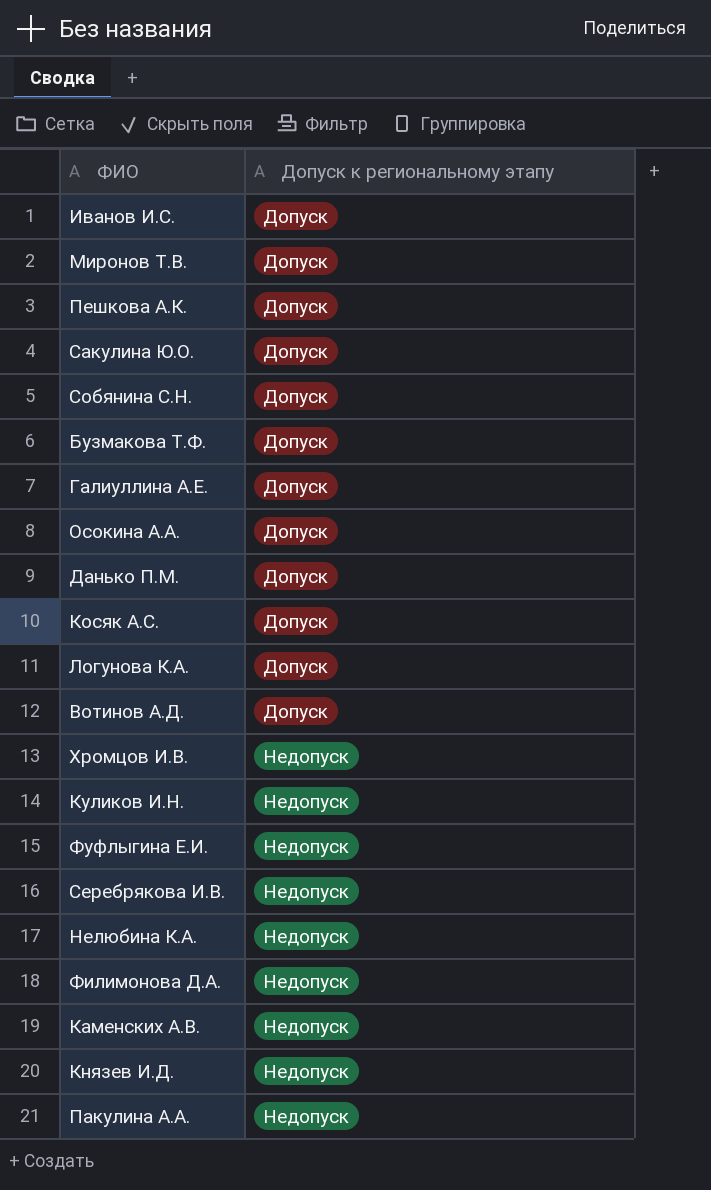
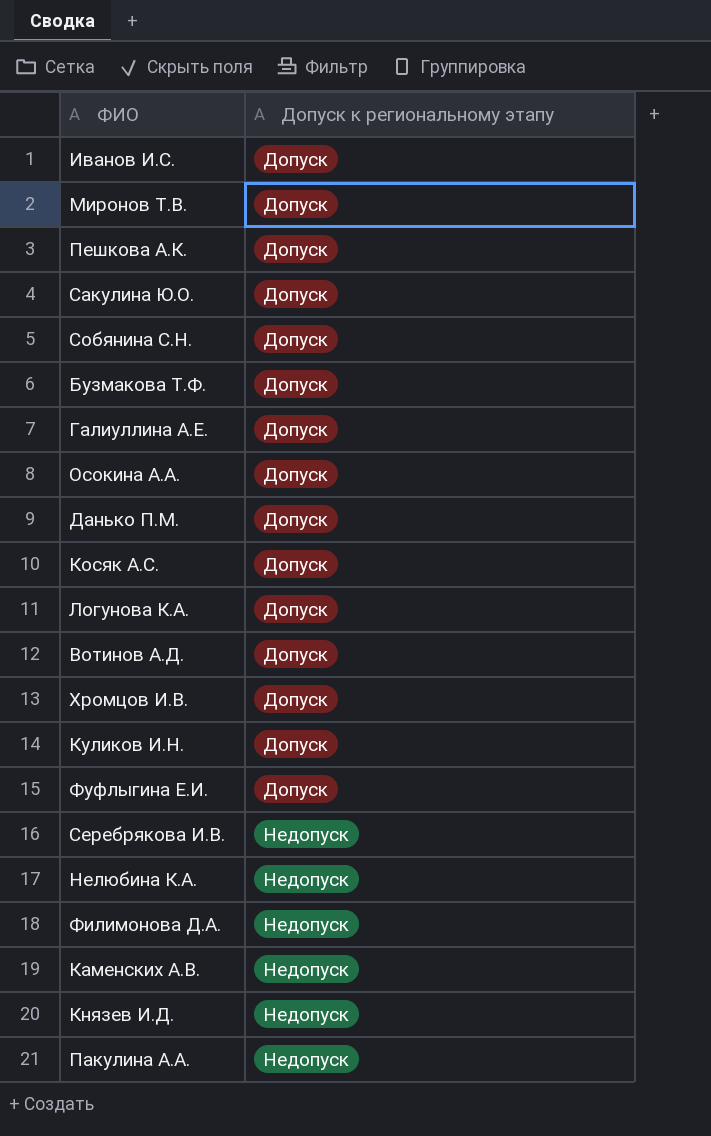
Хромцов И.В. | Допуск к региональному этапу: Недопуск -> Допуск
Куликов И.Н. | Допуск к региональному этапу: Недопуск -> Допуск
Фуфлыгина Е.И. | Допуск к региональному этапу: Недопуск -> Допуск

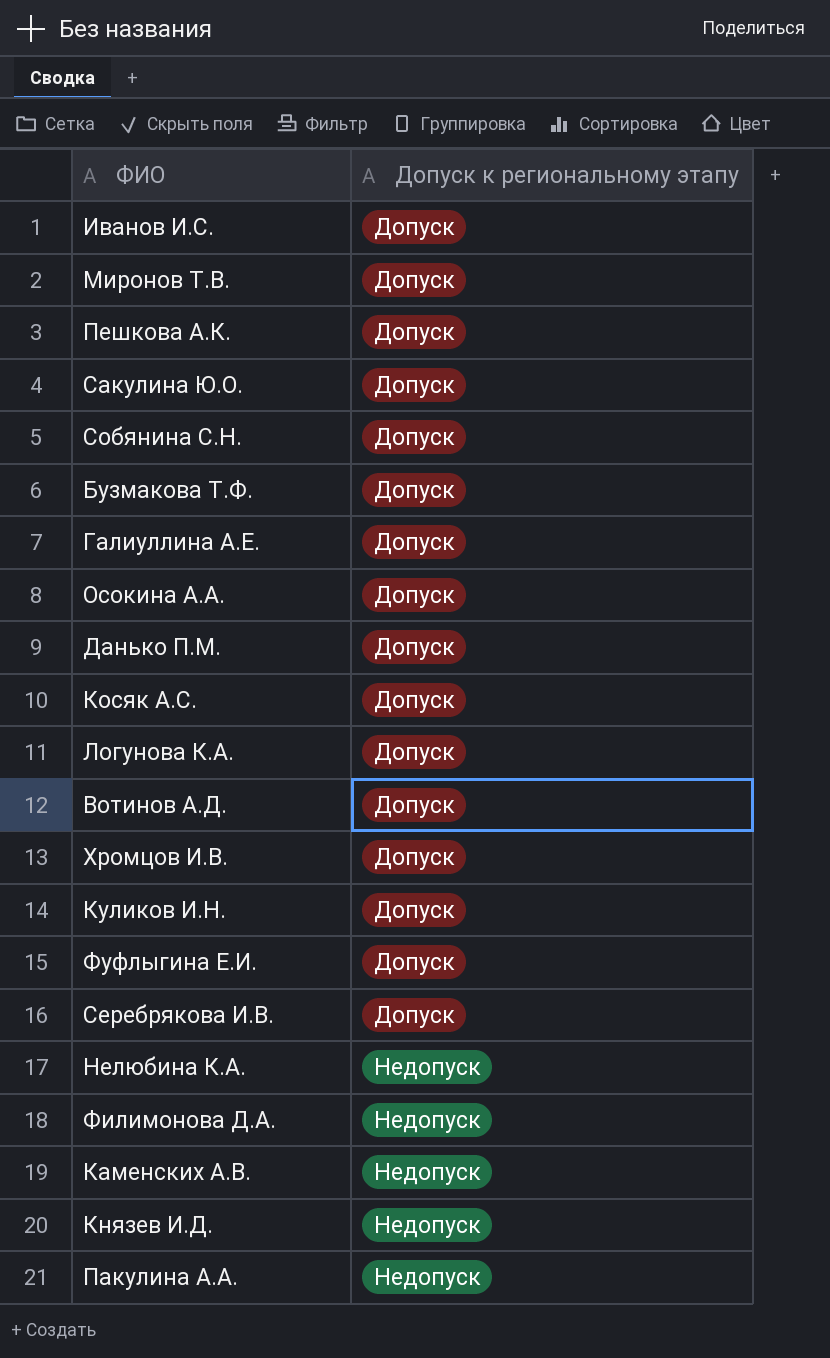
Серебрякова И.В. | Допуск к региональному этапу: Недопуск -> Допуск

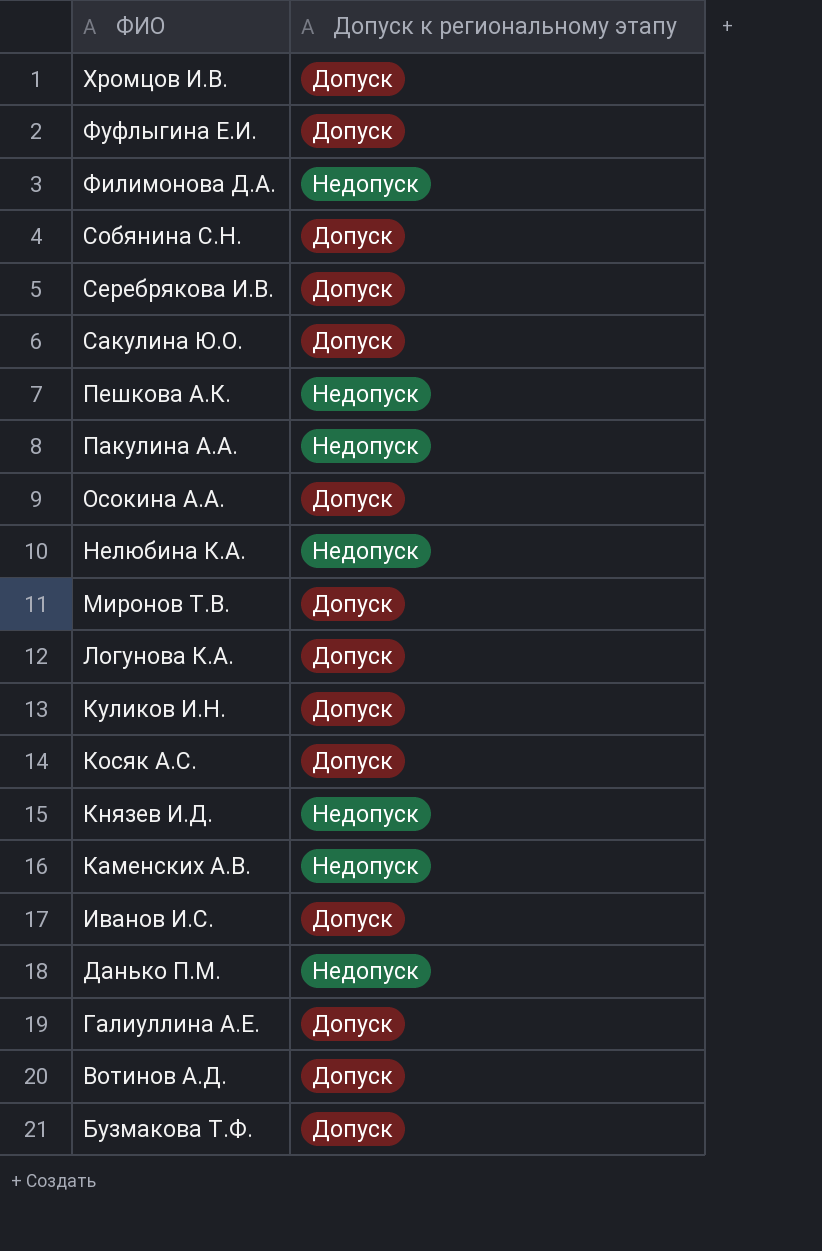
row order: Допуск к региональному этапу ascending -> ФИО descending
Пешкова А.К. | Допуск к региональному этапу: Допуск -> Недопуск
Данько П.М. | Допуск к региональному этапу: Допуск -> Недопуск

